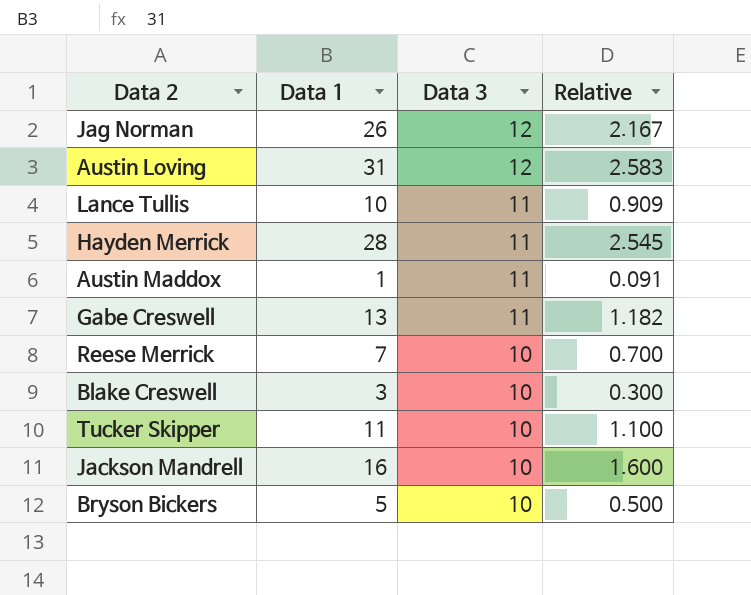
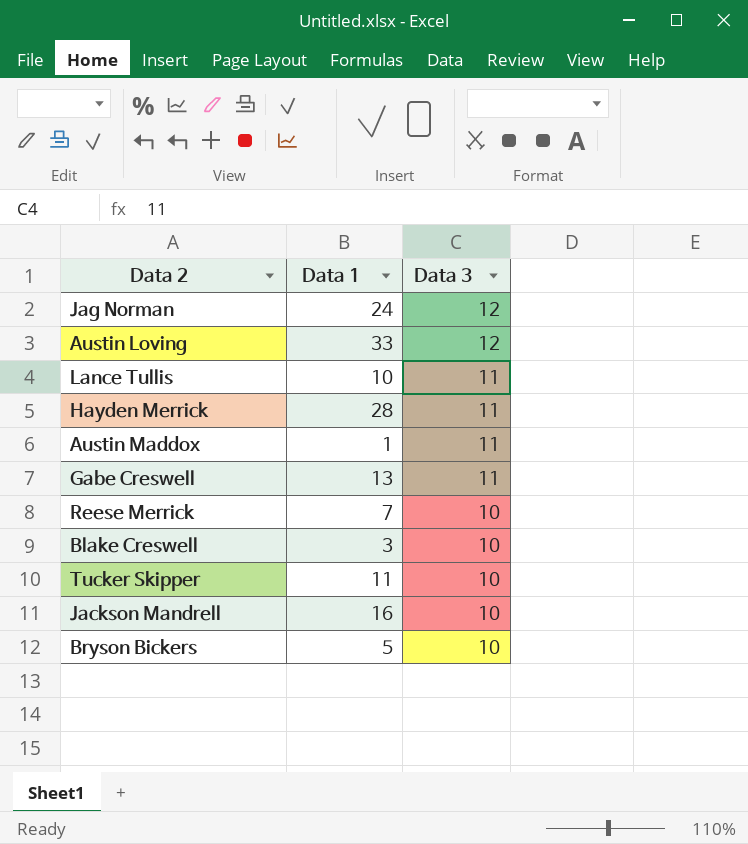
column Relative | formula: [Data 1] / [Data 3] -> none
Jag Norman | Data 1: 26 -> 24
Austin Loving | Data 1: 31 -> 33

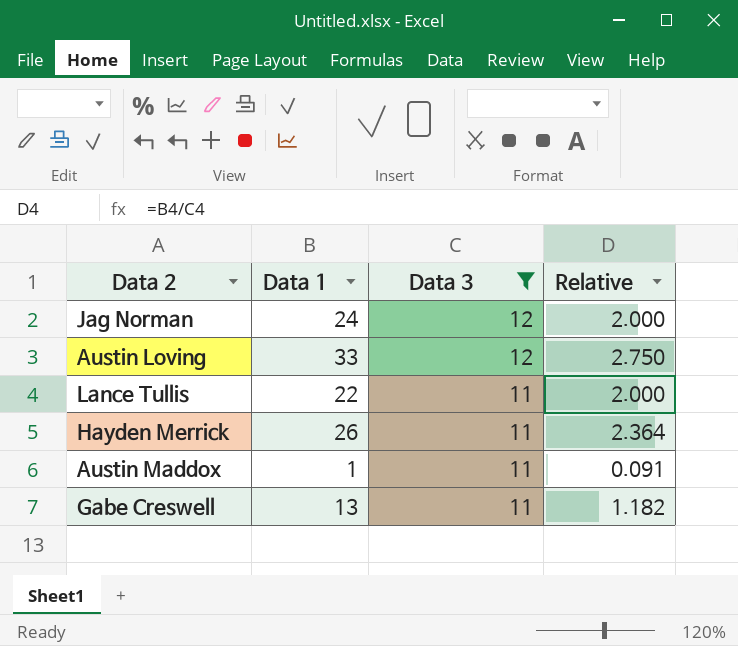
filter: none -> Data 3 != 10
column Relative | formula: none -> [Data 1] / [Data 3]
Lance Tullis | Data 1: 10 -> 22
Hayden Merrick | Data 1: 28 -> 26

